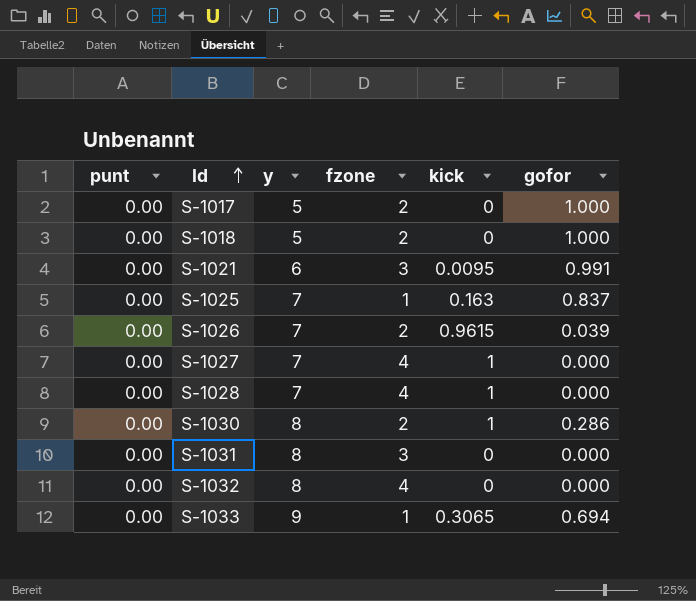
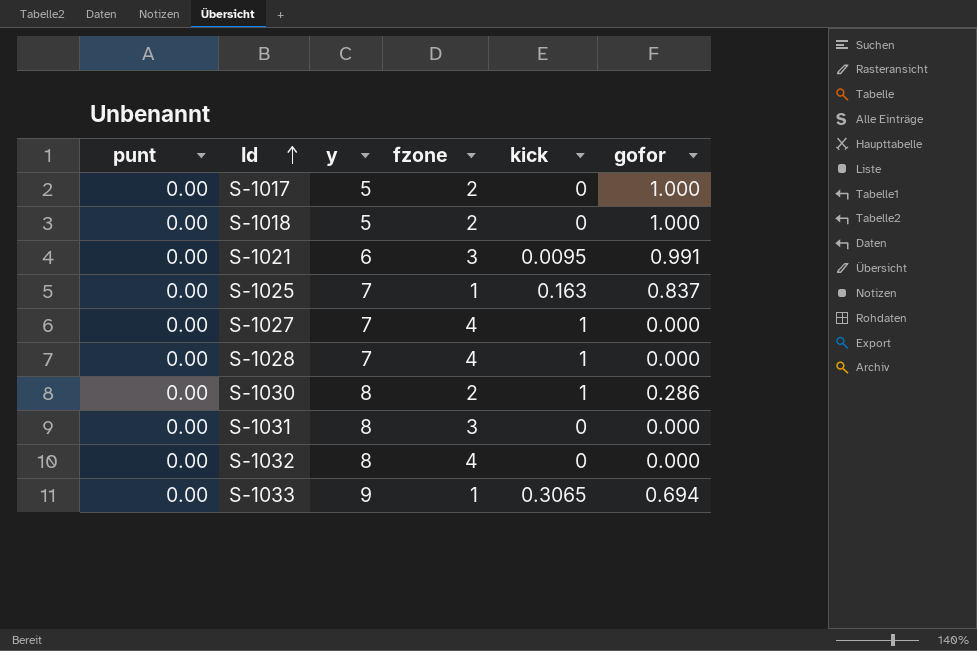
row S-1026: 0.00 | 7 | 2 | 0.9615 | 0.039 -> none

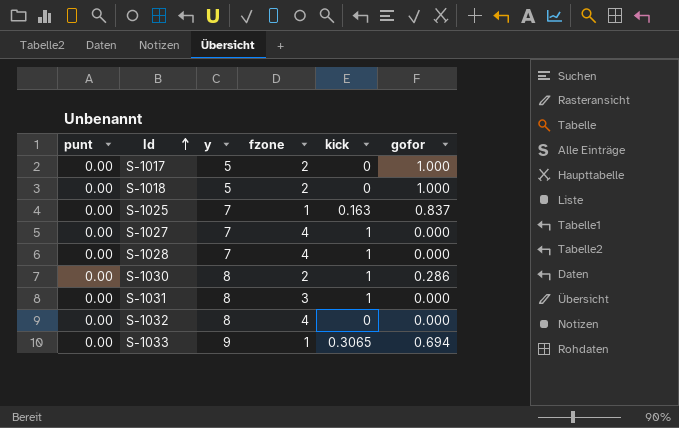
row S-1021: 0.00 | 6 | 3 | 0.0095 | 0.991 -> none
S-1031 | kick: 0 -> 1

